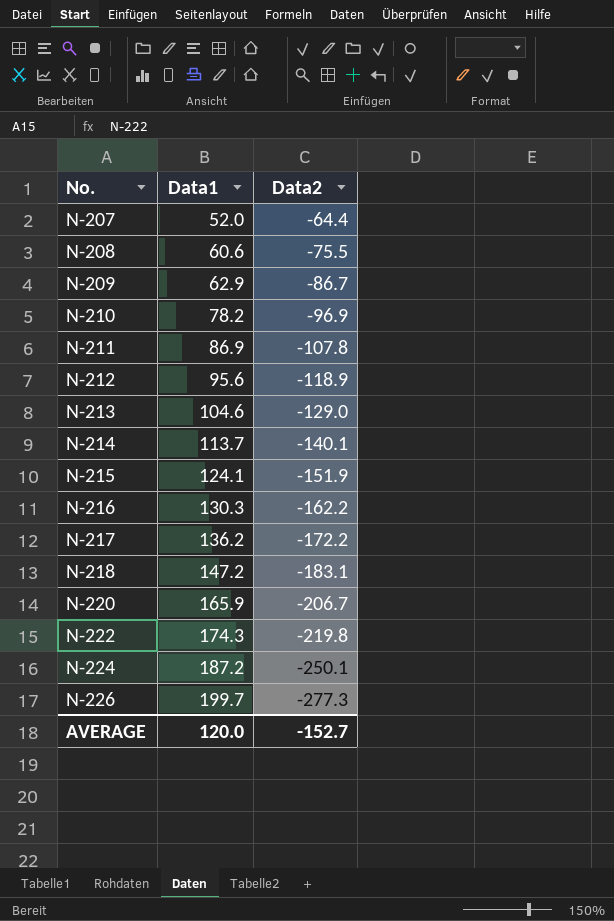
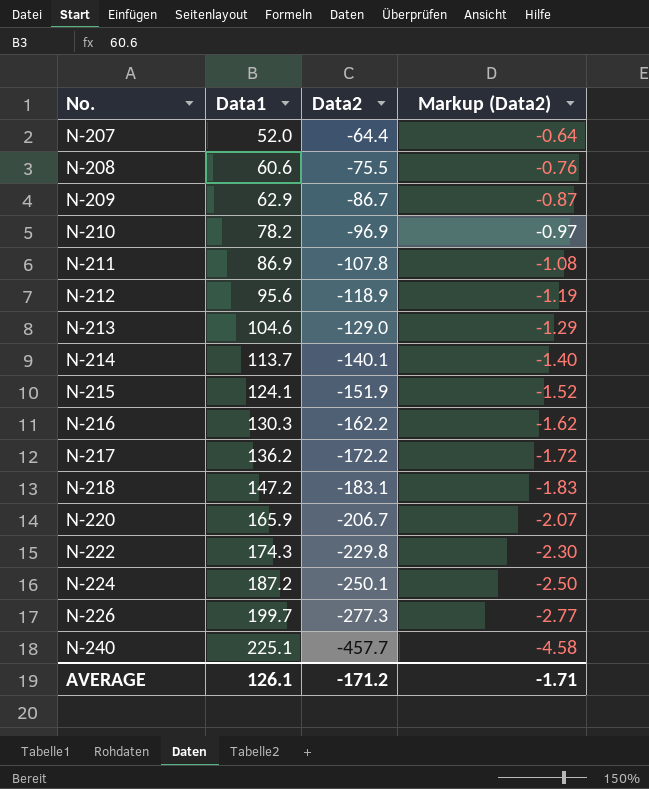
column Markup (Data2) | formula: none -> [Data2] * 0.01
N-222 | Data2: -219.8 -> -229.8
row N-240: none -> 225.1 | -457.7 | -4.58
AVERAGE | Data1: 120.0 -> 126.1
AVERAGE | Data2: -152.7 -> -171.2

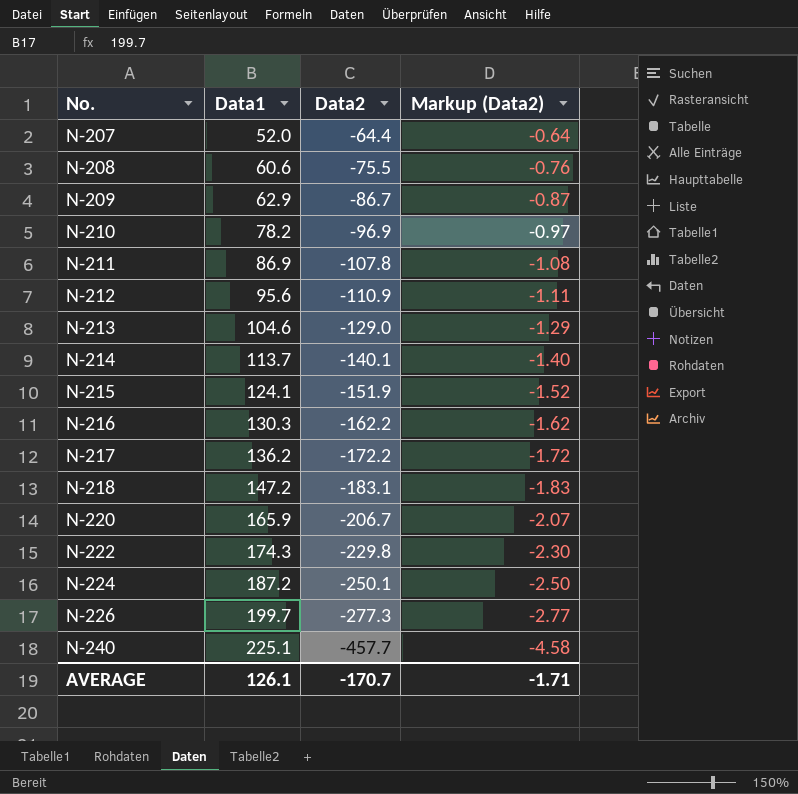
N-212 | Data2: -118.9 -> -110.9
N-212 | Markup (Data2): -1.19 -> -1.11
AVERAGE | Data2: -171.2 -> -170.7

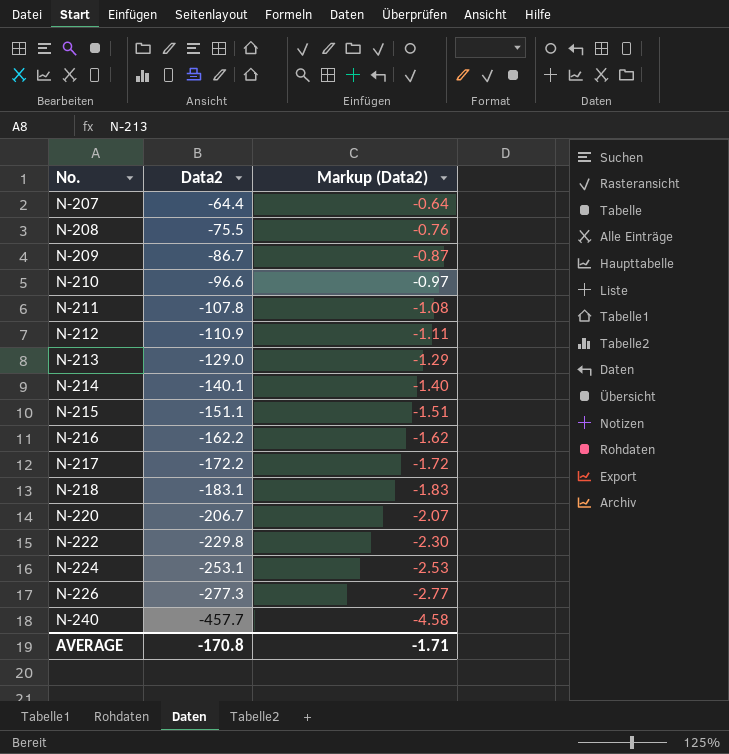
column Data1 | position: 2 -> none
N-210 | Data2: -96.9 -> -96.6
N-215 | Data2: -151.9 -> -151.1
N-215 | Markup (Data2): -1.52 -> -1.51
N-224 | Data2: -250.1 -> -253.1
N-224 | Markup (Data2): -2.50 -> -2.53
AVERAGE | Data2: -170.7 -> -170.8

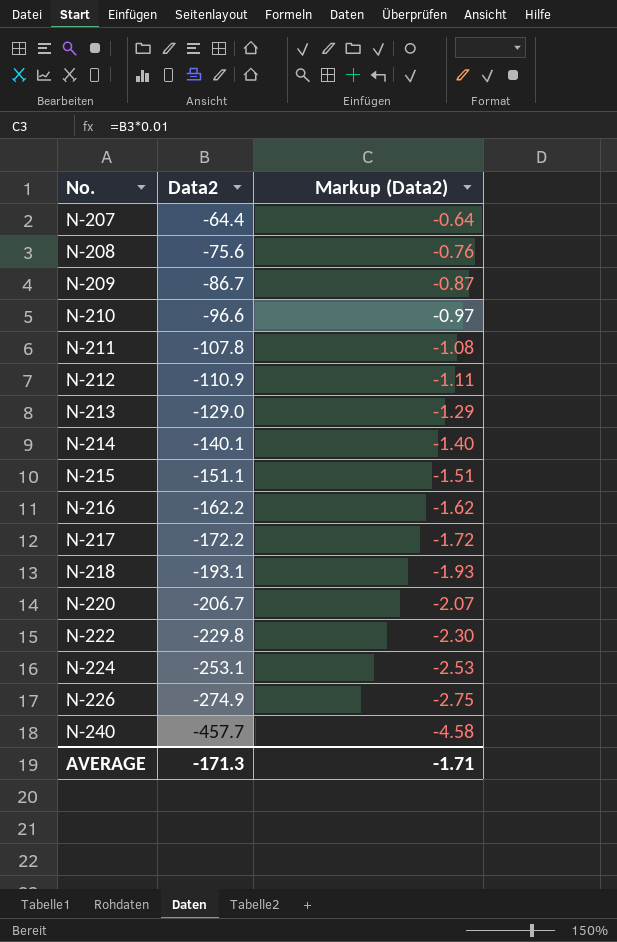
N-208 | Data2: -75.5 -> -75.6
N-218 | Data2: -183.1 -> -193.1
N-218 | Markup (Data2): -1.83 -> -1.93
N-226 | Data2: -277.3 -> -274.9
N-226 | Markup (Data2): -2.77 -> -2.75
AVERAGE | Data2: -170.8 -> -171.3

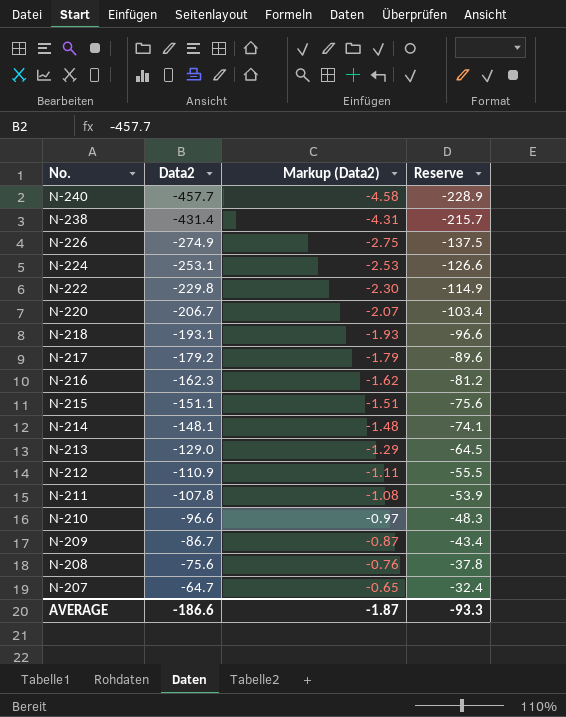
row order: No. ascending -> No. descending
column Reserve | formula: none -> [Data2] * 0.5
row N-238: none -> -431.4 | -4.31 | -215.7
N-217 | Data2: -172.2 -> -179.2
N-217 | Markup (Data2): -1.72 -> -1.79
N-216 | Data2: -162.2 -> -162.3
N-214 | Data2: -140.1 -> -148.1
N-214 | Markup (Data2): -1.40 -> -1.48
N-207 | Data2: -64.4 -> -64.7
N-207 | Markup (Data2): -0.64 -> -0.65
AVERAGE | Data2: -171.3 -> -186.6
AVERAGE | Markup (Data2): -1.71 -> -1.87

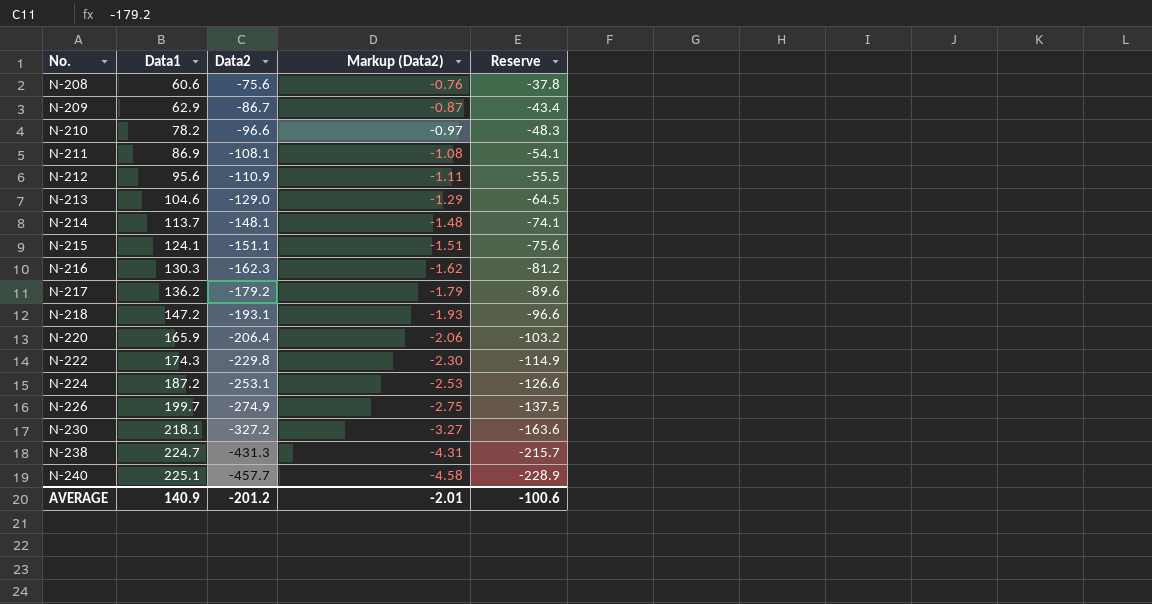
row order: No. descending -> No. ascending
column Data1 | position: none -> 2
row N-207: -64.7 | -0.65 | -32.4 -> none
N-211 | Data2: -107.8 -> -108.1
N-211 | Reserve: -53.9 -> -54.1
N-220 | Data2: -206.7 -> -206.4
N-220 | Markup (Data2): -2.07 -> -2.06
N-220 | Reserve: -103.4 -> -103.2
row N-230: none -> 218.1 | -327.2 | -3.27 | -163.6
N-238 | Data2: -431.4 -> -431.3
AVERAGE | Data2: -186.6 -> -201.2
AVERAGE | Markup (Data2): -1.87 -> -2.01
AVERAGE | Reserve: -93.3 -> -100.6

